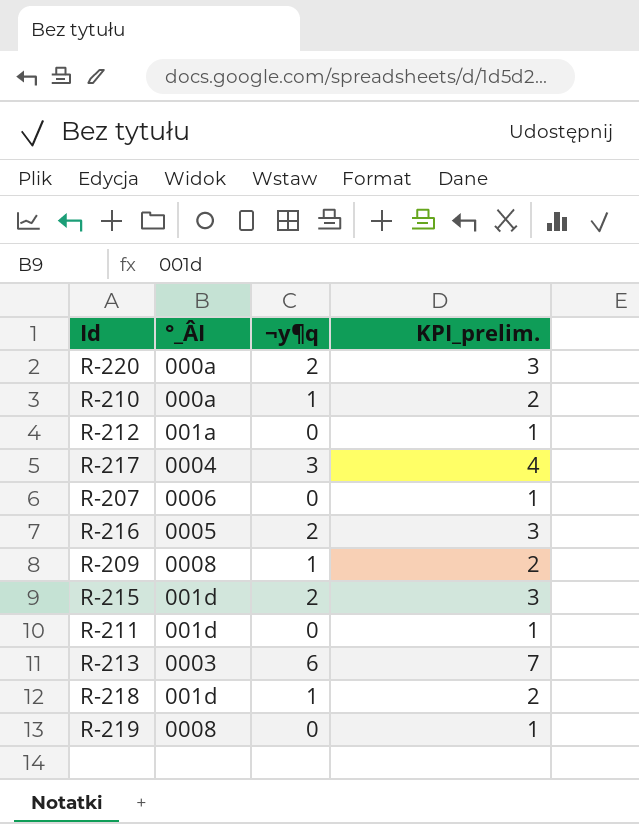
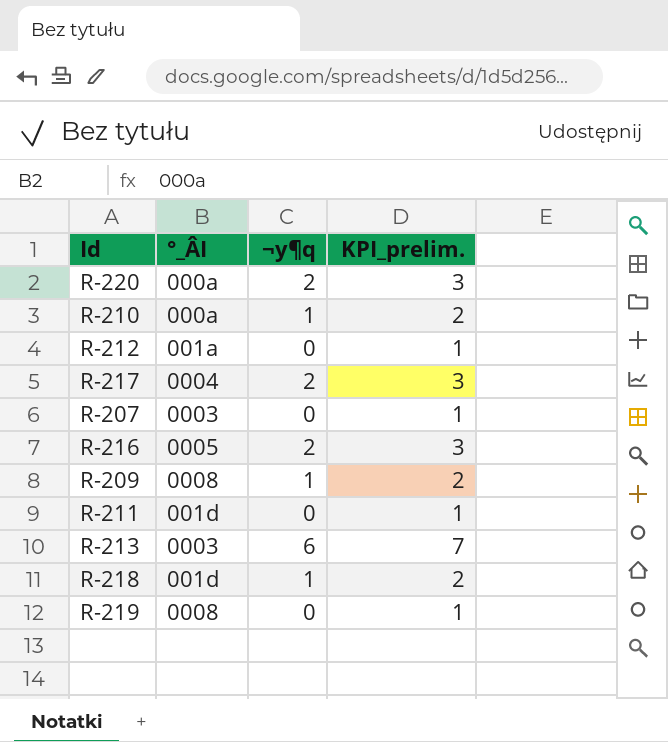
row R-215: 001d | 2 | 3 -> none
R-217 | ¬y¶q: 3 -> 2
R-217 | KPI_prelim.: 4 -> 3
R-207 | °_ÂI: 0006 -> 0003

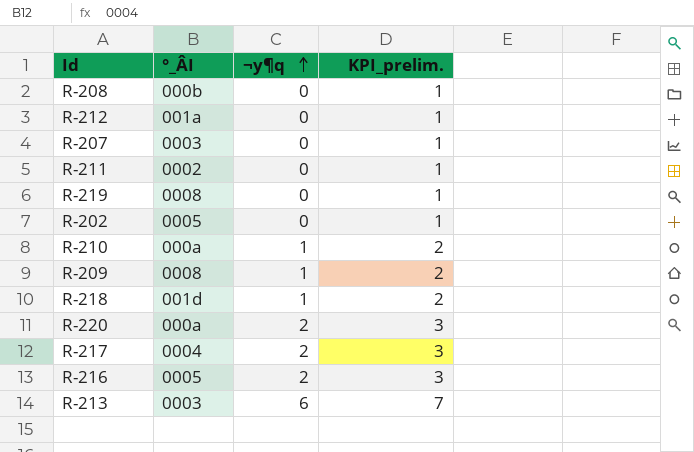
row order: none -> ¬y¶q ascending
row R-208: none -> 000b | 0 | 1
R-211 | °_ÂI: 001d -> 0002
row R-202: none -> 0005 | 0 | 1

